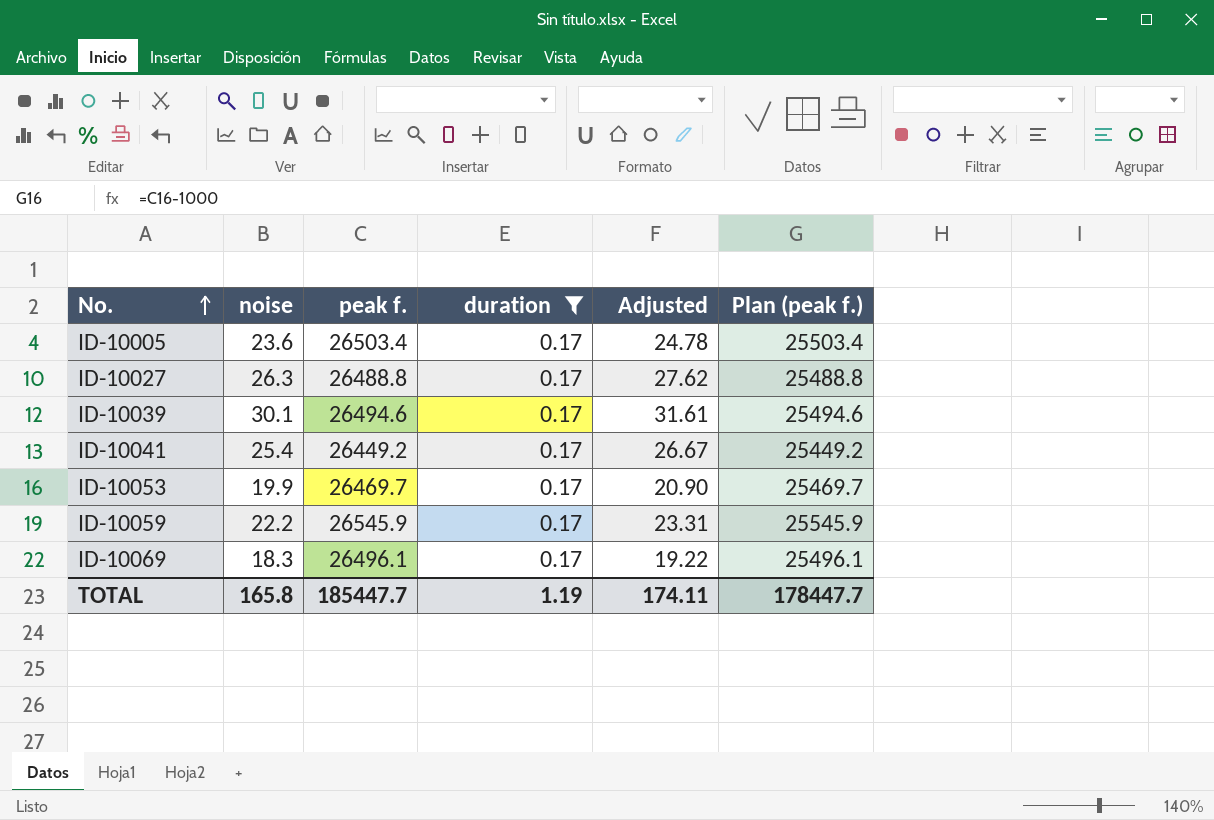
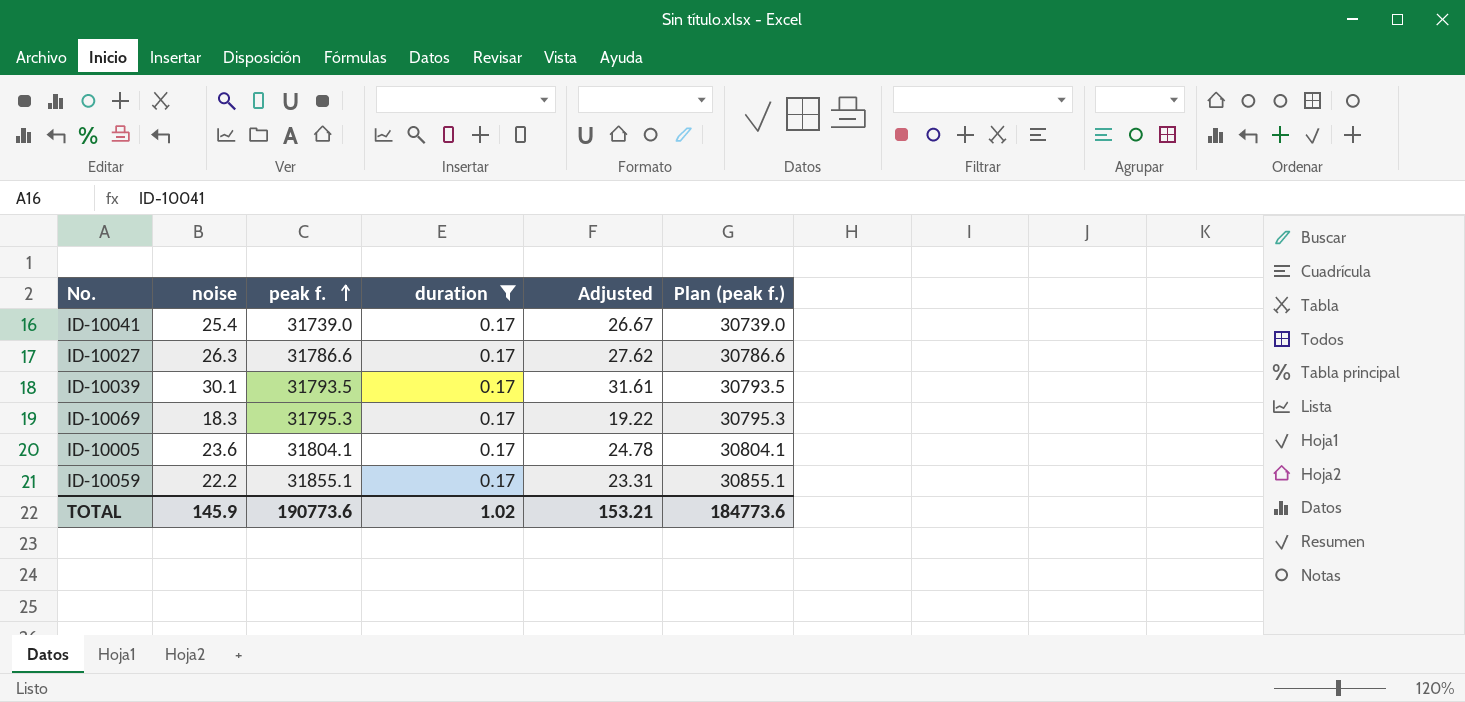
row order: No. ascending -> peak f. ascending
row ID-10053: 19.9 | 26469.7 | 0.17 | 20.90 | 25469.7 -> none
ID-10041 | peak f.: 26449.2 -> 31739.0
ID-10041 | Plan (peak f.): 25449.2 -> 30739.0
ID-10027 | peak f.: 26488.8 -> 31786.6
ID-10027 | Plan (peak f.): 25488.8 -> 30786.6
ID-10039 | peak f.: 26494.6 -> 31793.5
ID-10039 | Plan (peak f.): 25494.6 -> 30793.5
ID-10069 | peak f.: 26496.1 -> 31795.3
ID-10069 | Plan (peak f.): 25496.1 -> 30795.3
ID-10005 | peak f.: 26503.4 -> 31804.1
ID-10005 | Plan (peak f.): 25503.4 -> 30804.1
ID-10059 | peak f.: 26545.9 -> 31855.1
ID-10059 | Plan (peak f.): 25545.9 -> 30855.1
TOTAL | noise: 165.8 -> 145.9
TOTAL | peak f.: 185447.7 -> 190773.6
TOTAL | duration: 1.19 -> 1.02
TOTAL | Adjusted: 174.11 -> 153.21
TOTAL | Plan (peak f.): 178447.7 -> 184773.6

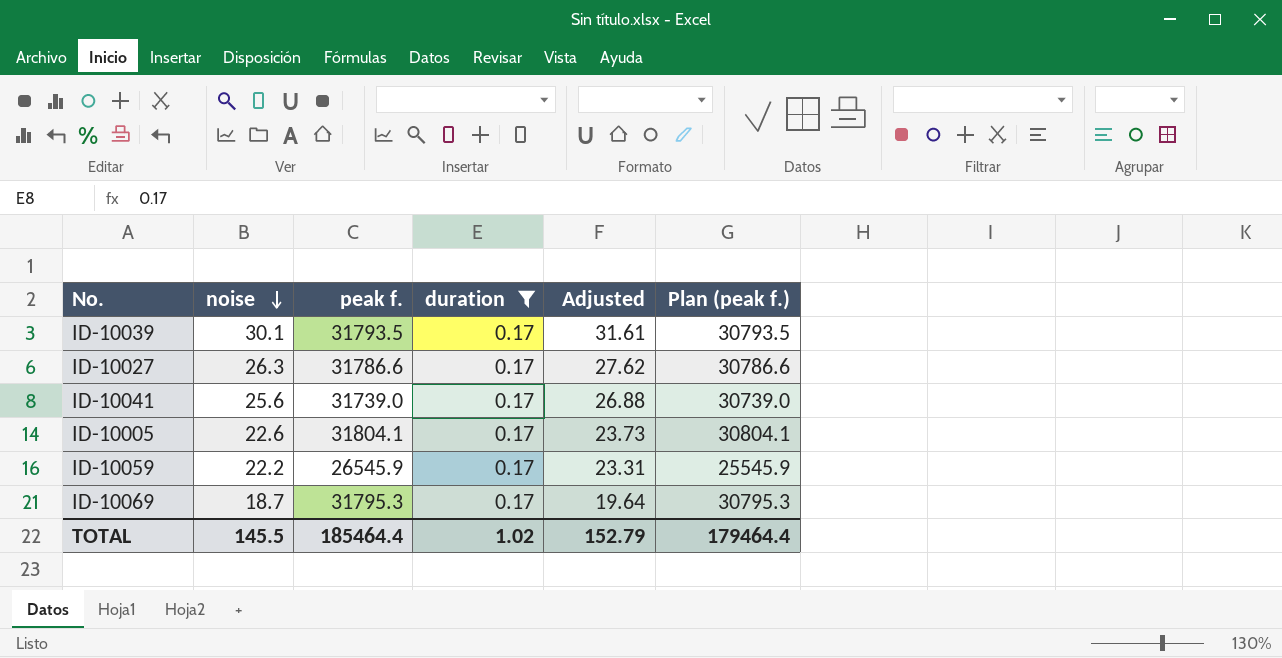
row order: peak f. ascending -> noise descending
ID-10041 | noise: 25.4 -> 25.6
ID-10041 | Adjusted: 26.67 -> 26.88
ID-10005 | noise: 23.6 -> 22.6
ID-10005 | Adjusted: 24.78 -> 23.73
ID-10059 | peak f.: 31855.1 -> 26545.9
ID-10059 | Plan (peak f.): 30855.1 -> 25545.9
ID-10069 | noise: 18.3 -> 18.7
ID-10069 | Adjusted: 19.22 -> 19.64
TOTAL | noise: 145.9 -> 145.5
TOTAL | peak f.: 190773.6 -> 185464.4
TOTAL | Adjusted: 153.21 -> 152.79
TOTAL | Plan (peak f.): 184773.6 -> 179464.4

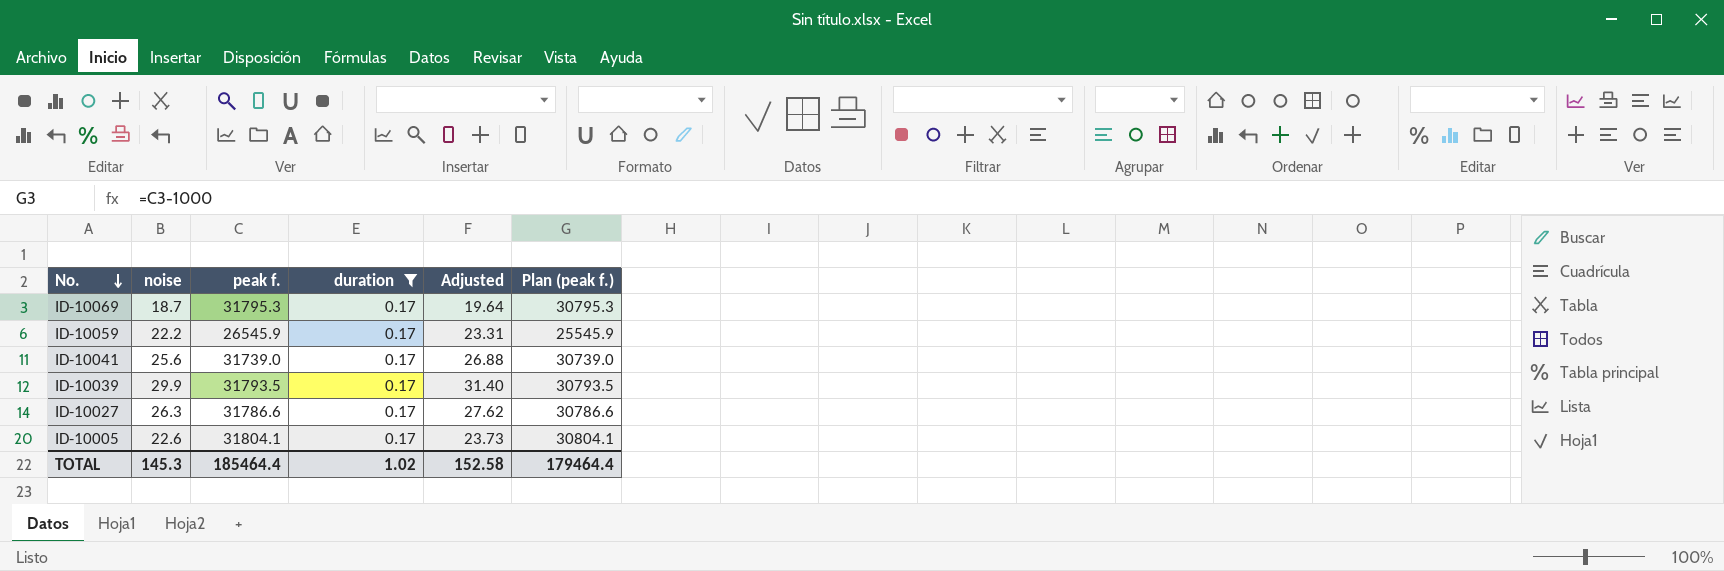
row order: noise descending -> No. descending
ID-10039 | noise: 30.1 -> 29.9
ID-10039 | Adjusted: 31.61 -> 31.40
TOTAL | noise: 145.5 -> 145.3
TOTAL | Adjusted: 152.79 -> 152.58

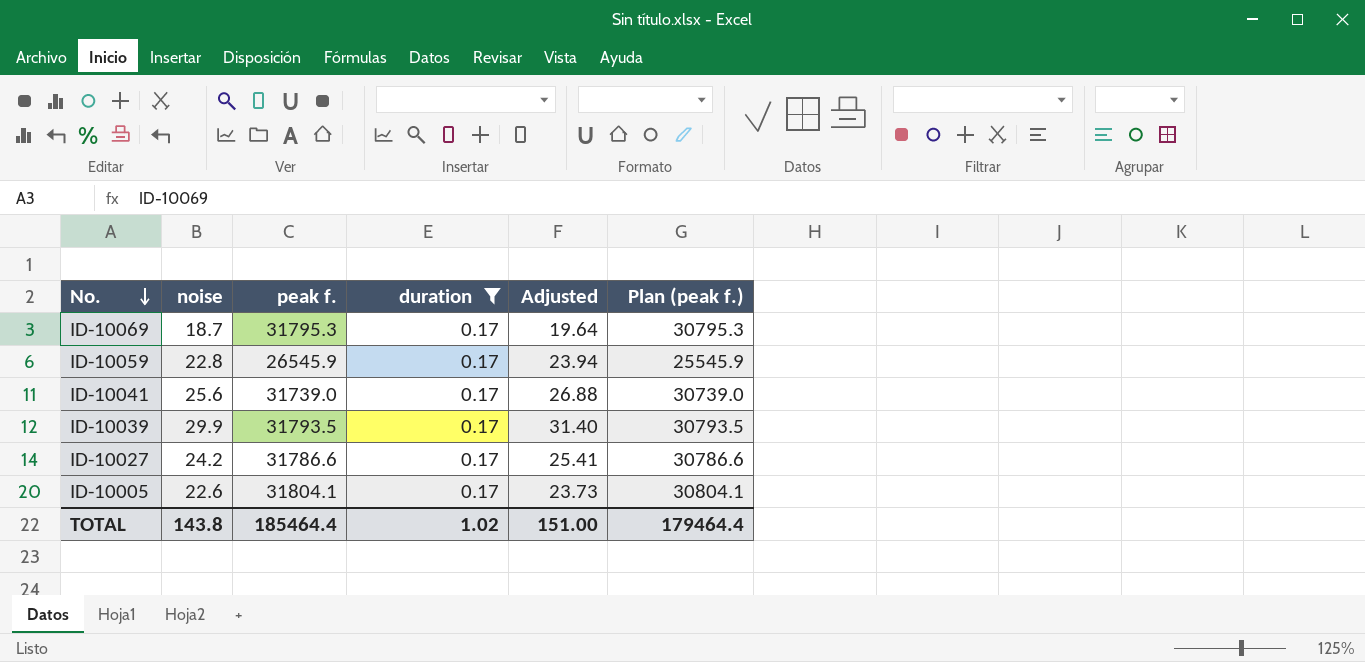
ID-10059 | noise: 22.2 -> 22.8
ID-10059 | Adjusted: 23.31 -> 23.94
ID-10027 | noise: 26.3 -> 24.2
ID-10027 | Adjusted: 27.62 -> 25.41
TOTAL | noise: 145.3 -> 143.8
TOTAL | Adjusted: 152.58 -> 151.00

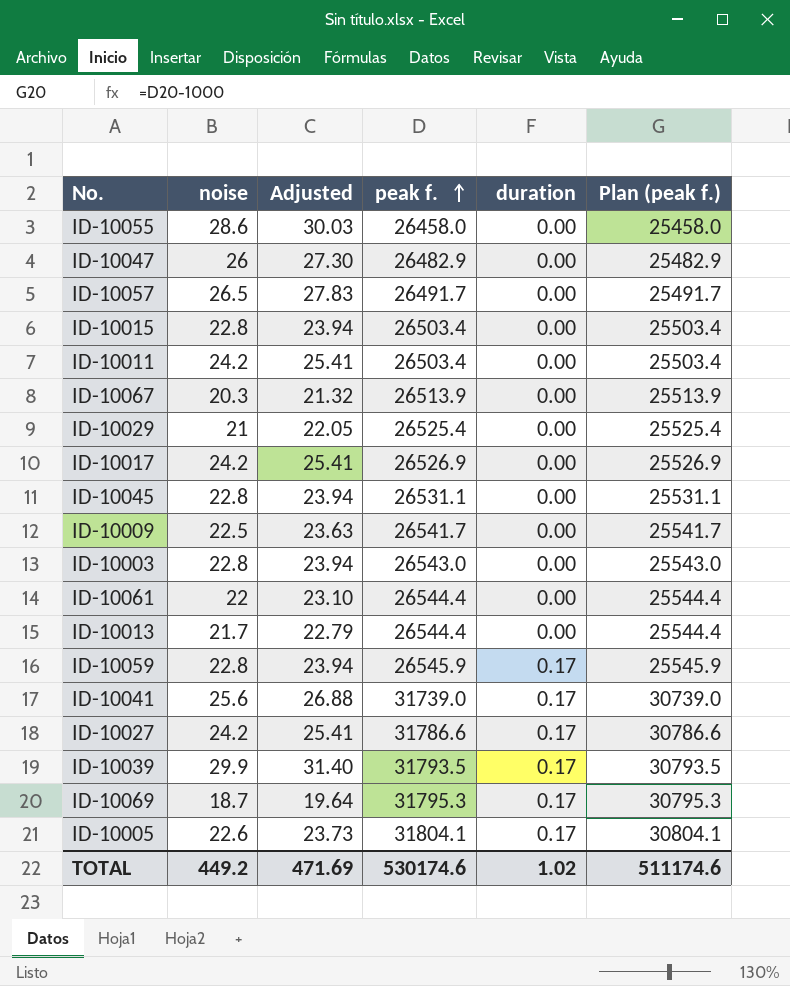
filter: duration = 0.17 -> none
row order: No. descending -> peak f. ascending
column Adjusted | position: 5 -> 3
TOTAL | noise: 143.8 -> 449.2
TOTAL | Adjusted: 151.00 -> 471.69
TOTAL | peak f.: 185464.4 -> 530174.6
TOTAL | Plan (peak f.): 179464.4 -> 511174.6

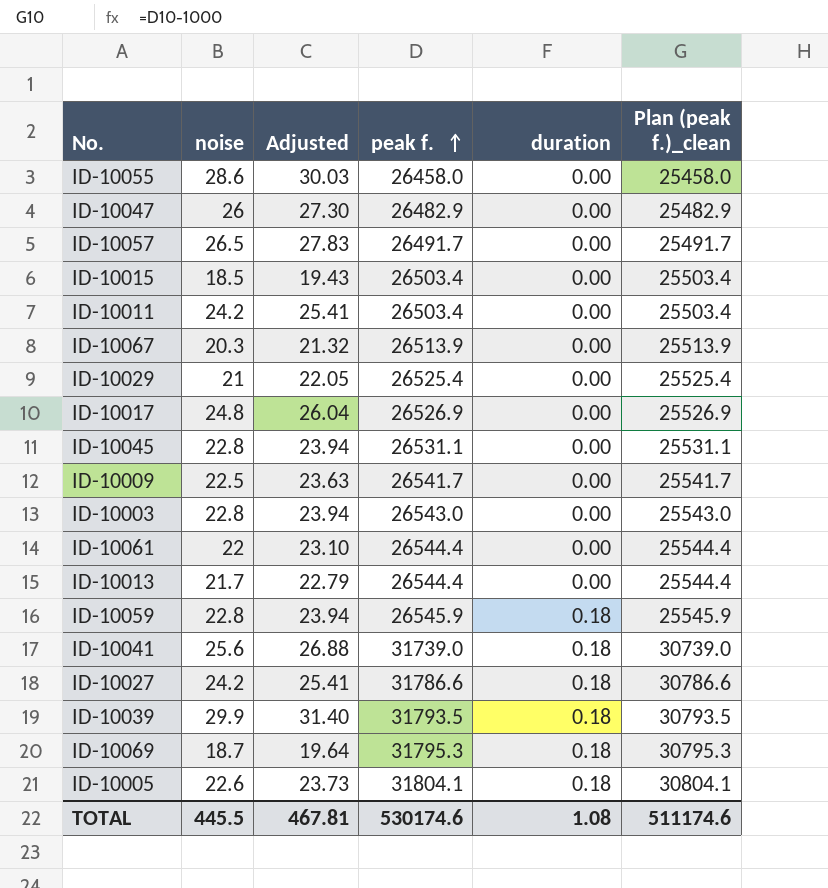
column name: Plan (peak f.) -> Plan (peak f.)_clean
ID-10015 | noise: 22.8 -> 18.5
ID-10015 | Adjusted: 23.94 -> 19.43
ID-10017 | noise: 24.2 -> 24.8
ID-10017 | Adjusted: 25.41 -> 26.04
ID-10059 | duration: 0.17 -> 0.18
ID-10041 | duration: 0.17 -> 0.18
ID-10027 | duration: 0.17 -> 0.18
ID-10039 | duration: 0.17 -> 0.18
ID-10069 | duration: 0.17 -> 0.18
ID-10005 | duration: 0.17 -> 0.18
TOTAL | noise: 449.2 -> 445.5
TOTAL | Adjusted: 471.69 -> 467.81
TOTAL | duration: 1.02 -> 1.08

